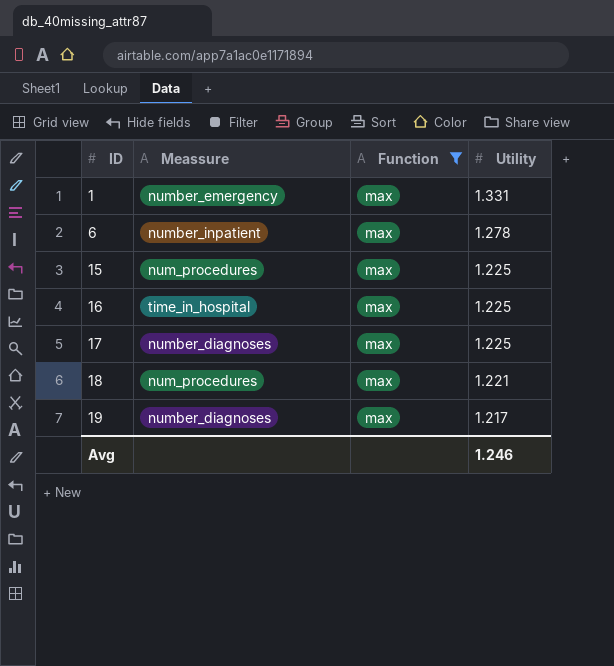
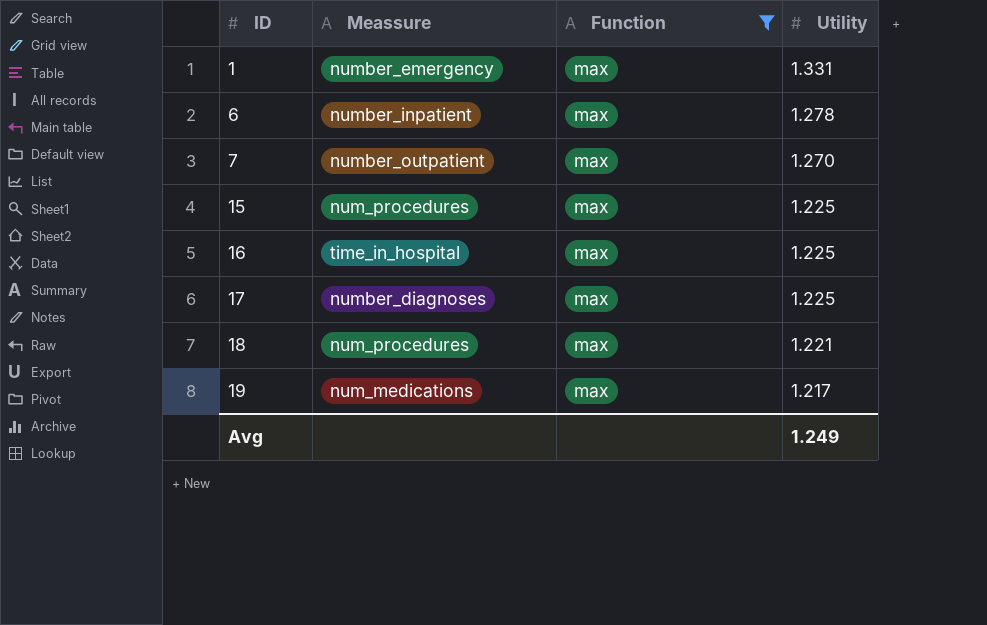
row 7: none -> number_outpatient | max | 1.270
19 | Meassure: number_diagnoses -> num_medications
Avg | Utility: 1.246 -> 1.249

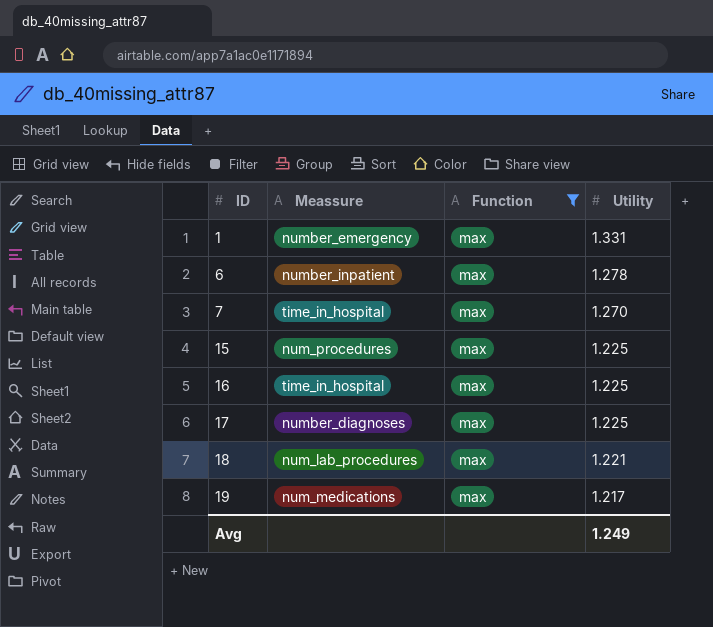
7 | Meassure: number_outpatient -> time_in_hospital
18 | Meassure: num_procedures -> num_lab_procedures

